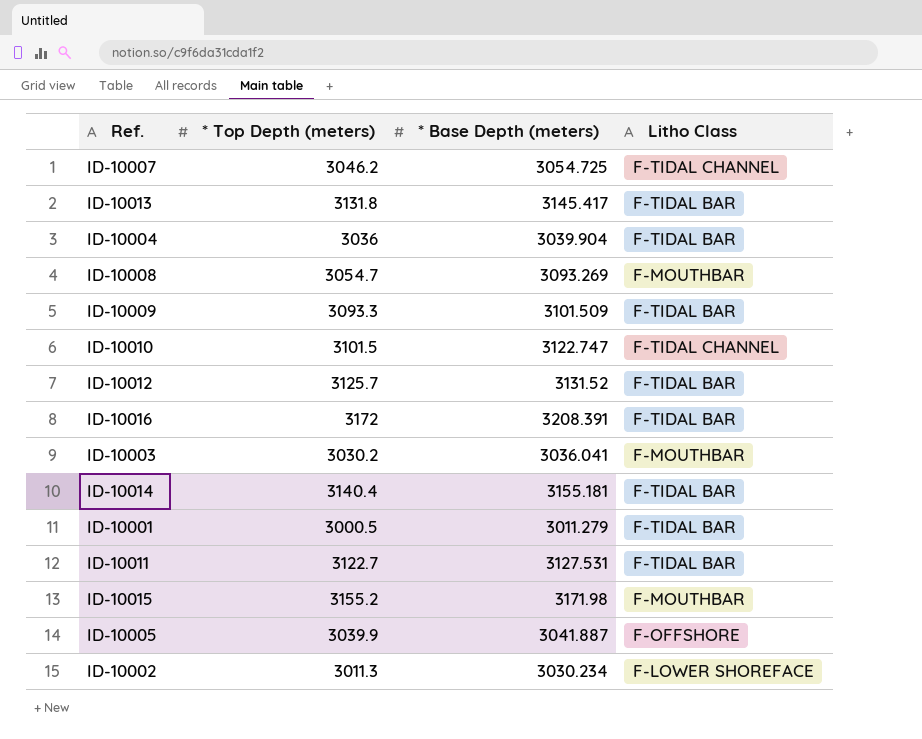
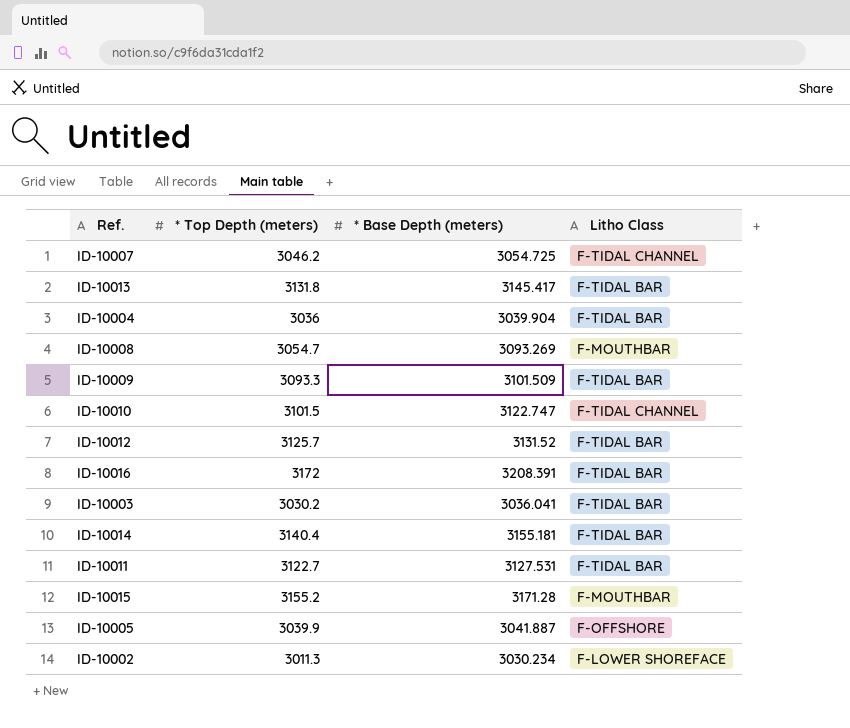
row ID-10001: 3000.5 | 3011.279 | F-TIDAL BAR -> none
ID-10003 | Litho Class: F-MOUTHBAR -> F-TIDAL BAR
ID-10015 | * Base Depth (meters): 3171.98 -> 3171.28

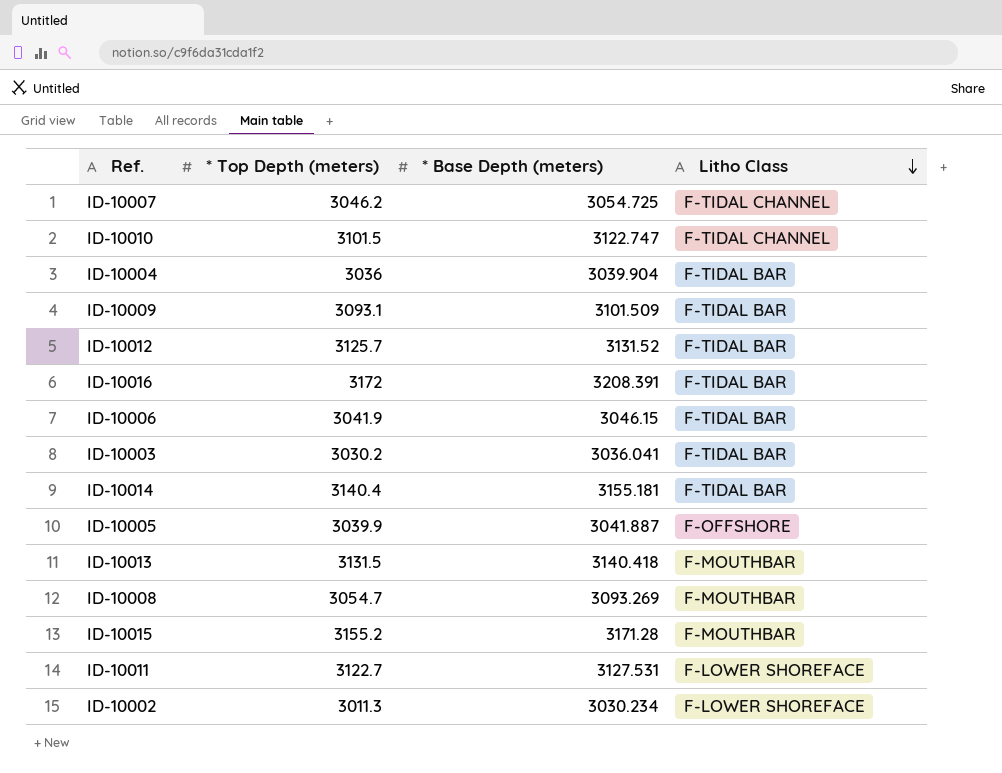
row order: none -> Litho Class descending
ID-10009 | * Top Depth (meters): 3093.3 -> 3093.1
row ID-10006: none -> 3041.9 | 3046.15 | F-TIDAL BAR
ID-10013 | * Top Depth (meters): 3131.8 -> 3131.5
ID-10013 | * Base Depth (meters): 3145.417 -> 3140.418
ID-10013 | Litho Class: F-TIDAL BAR -> F-MOUTHBAR
ID-10011 | Litho Class: F-TIDAL BAR -> F-LOWER SHOREFACE

